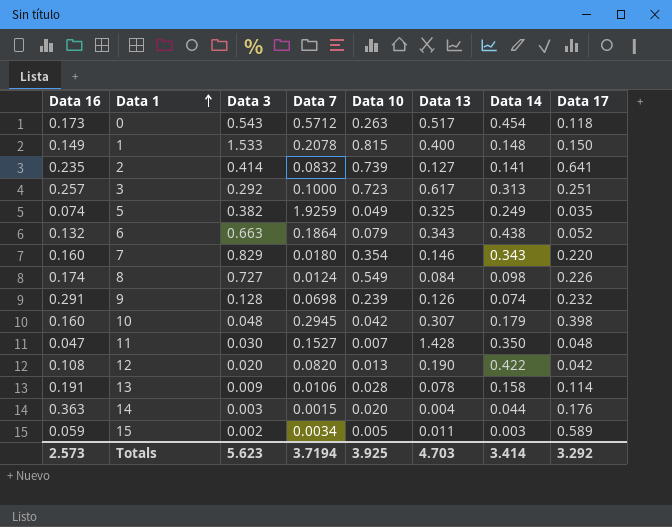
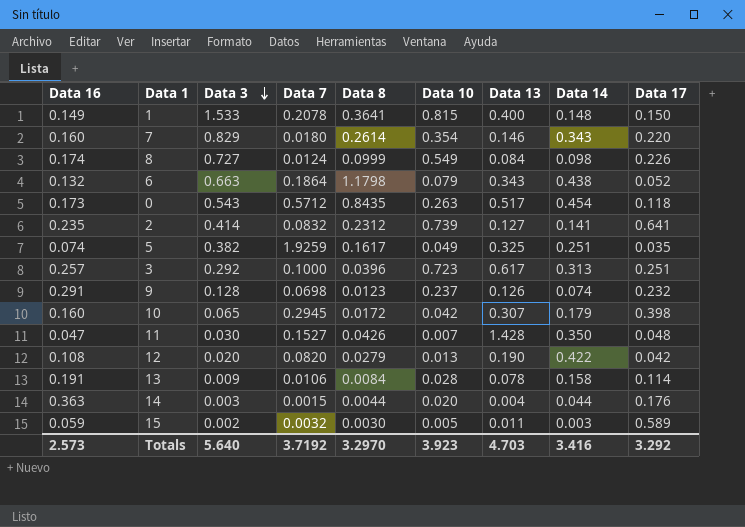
row order: Data 1 ascending -> Data 3 descending
column Data 8 | position: none -> 5
5 | Data 14: 0.249 -> 0.251
9 | Data 10: 0.239 -> 0.237
10 | Data 3: 0.048 -> 0.065
15 | Data 7: 0.0034 -> 0.0032
Totals | Data 3: 5.623 -> 5.640
Totals | Data 7: 3.7194 -> 3.7192
Totals | Data 10: 3.925 -> 3.923
Totals | Data 14: 3.414 -> 3.416

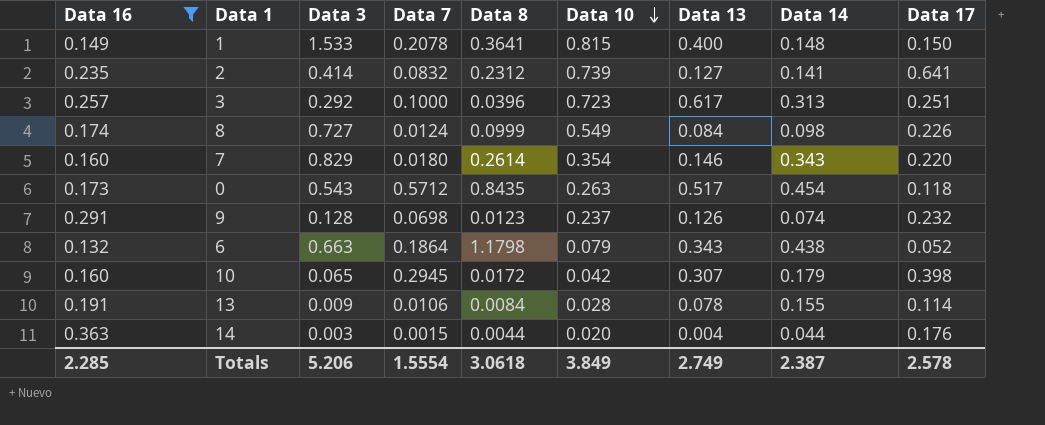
filter: none -> Data 16 >= 0.132
row order: Data 3 descending -> Data 10 descending
13 | Data 14: 0.158 -> 0.155
Totals | Data 16: 2.573 -> 2.285
Totals | Data 3: 5.640 -> 5.206
Totals | Data 7: 3.7192 -> 1.5554
Totals | Data 8: 3.2970 -> 3.0618
Totals | Data 10: 3.923 -> 3.849
Totals | Data 13: 4.703 -> 2.749
Totals | Data 14: 3.416 -> 2.387
Totals | Data 17: 3.292 -> 2.578

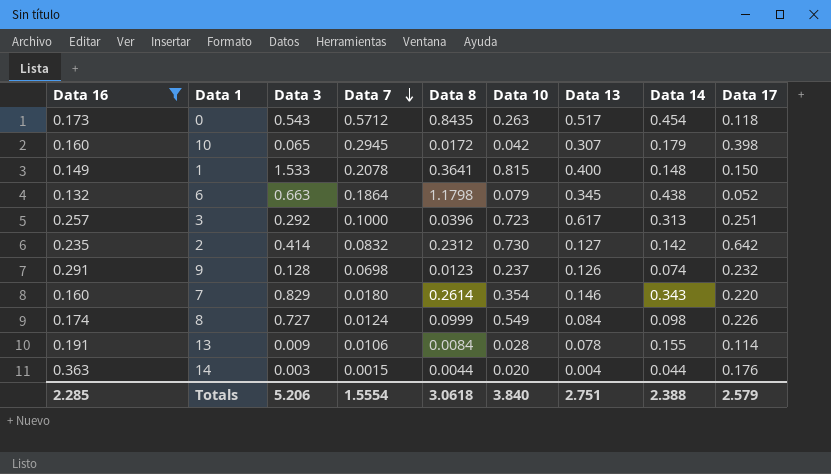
row order: Data 10 descending -> Data 7 descending
6 | Data 13: 0.343 -> 0.345
2 | Data 10: 0.739 -> 0.730
2 | Data 14: 0.141 -> 0.142
2 | Data 17: 0.641 -> 0.642
Totals | Data 10: 3.849 -> 3.840
Totals | Data 13: 2.749 -> 2.751
Totals | Data 14: 2.387 -> 2.388
Totals | Data 17: 2.578 -> 2.579

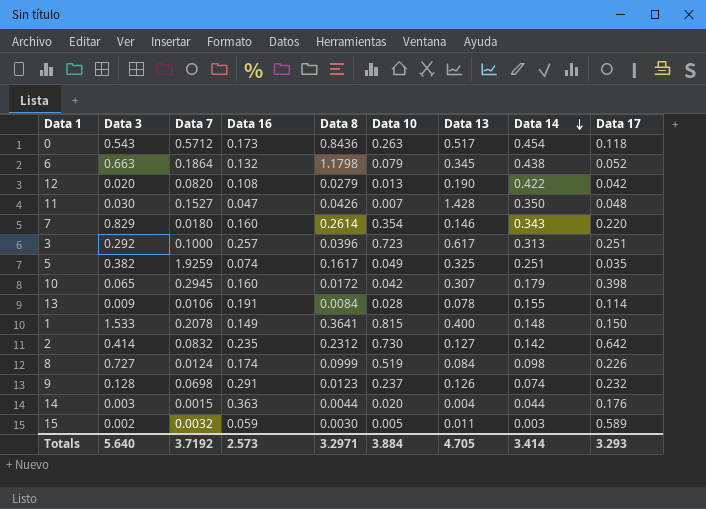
filter: Data 16 >= 0.132 -> none
row order: Data 7 descending -> Data 14 descending
column Data 16 | position: 1 -> 4
0 | Data 8: 0.8435 -> 0.8436
8 | Data 10: 0.549 -> 0.519
Totals | Data 3: 5.206 -> 5.640
Totals | Data 7: 1.5554 -> 3.7192
Totals | Data 16: 2.285 -> 2.573
Totals | Data 8: 3.0618 -> 3.2971
Totals | Data 10: 3.840 -> 3.884
Totals | Data 13: 2.751 -> 4.705
Totals | Data 14: 2.388 -> 3.414
Totals | Data 17: 2.579 -> 3.293

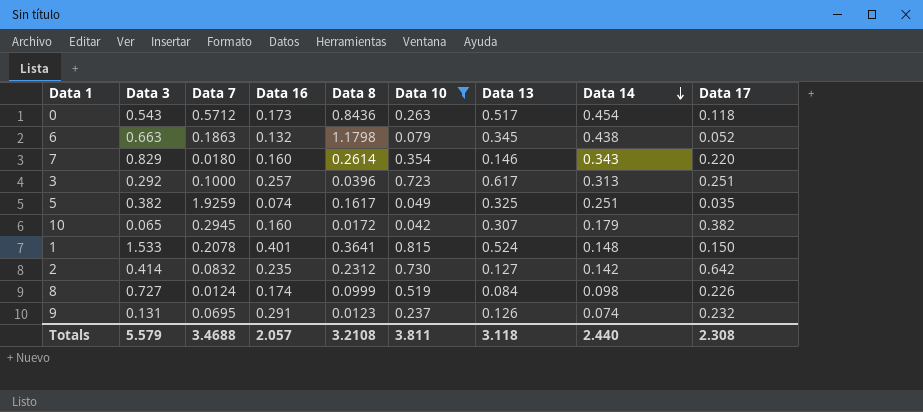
filter: none -> Data 10 >= 0.042
6 | Data 7: 0.1864 -> 0.1863
10 | Data 17: 0.398 -> 0.382
1 | Data 16: 0.149 -> 0.401
1 | Data 13: 0.400 -> 0.524
9 | Data 3: 0.128 -> 0.131
9 | Data 7: 0.0698 -> 0.0695
Totals | Data 3: 5.640 -> 5.579
Totals | Data 7: 3.7192 -> 3.4688
Totals | Data 16: 2.573 -> 2.057
Totals | Data 8: 3.2971 -> 3.2108
Totals | Data 10: 3.884 -> 3.811
Totals | Data 13: 4.705 -> 3.118
Totals | Data 14: 3.414 -> 2.440
Totals | Data 17: 3.293 -> 2.308

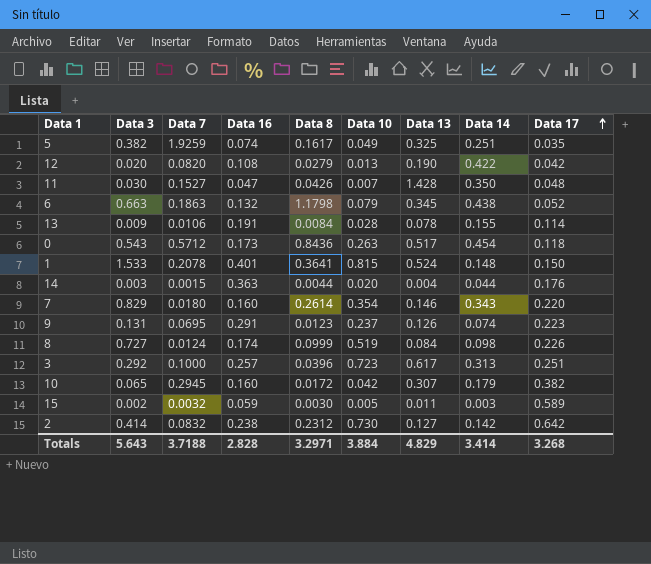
filter: Data 10 >= 0.042 -> none
row order: Data 14 descending -> Data 17 ascending
9 | Data 17: 0.232 -> 0.223
2 | Data 16: 0.235 -> 0.238
Totals | Data 3: 5.579 -> 5.643
Totals | Data 7: 3.4688 -> 3.7188
Totals | Data 16: 2.057 -> 2.828
Totals | Data 8: 3.2108 -> 3.2971
Totals | Data 10: 3.811 -> 3.884
Totals | Data 13: 3.118 -> 4.829
Totals | Data 14: 2.440 -> 3.414
Totals | Data 17: 2.308 -> 3.268

